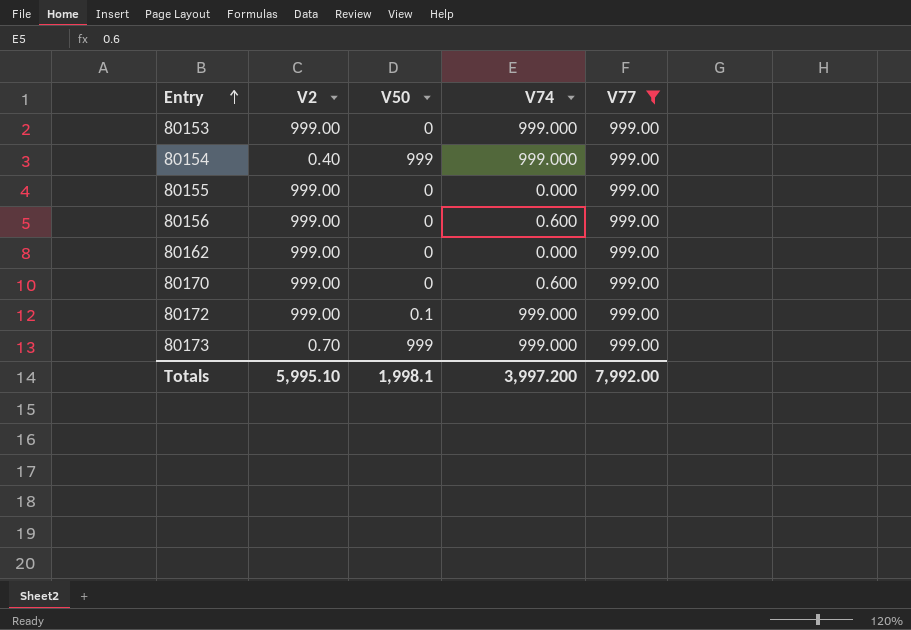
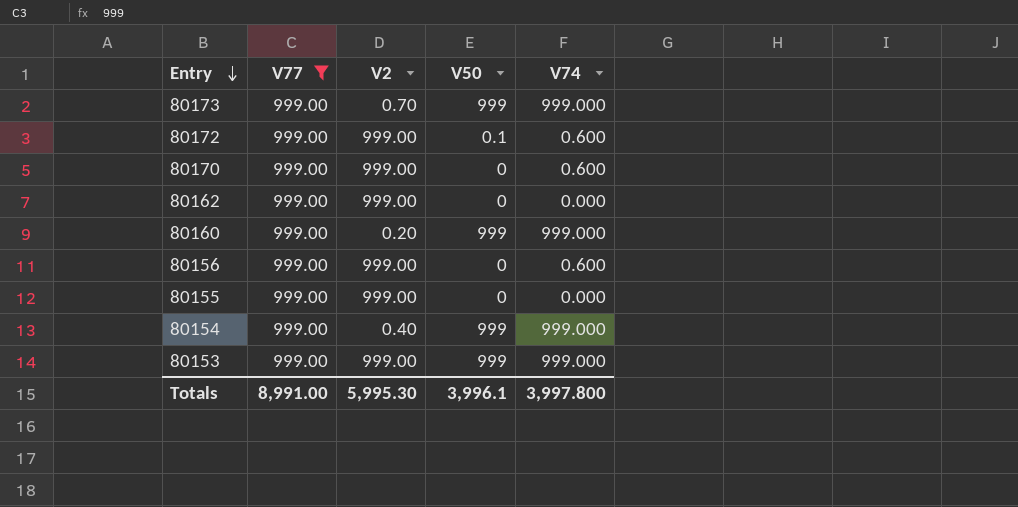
row order: Entry ascending -> Entry descending
column V77 | position: 5 -> 2
80172 | V74: 999.000 -> 0.600
row 80160: none -> 999.00 | 0.20 | 999 | 999.000
80153 | V50: 0 -> 999
Totals | V77: 7,992.00 -> 8,991.00
Totals | V2: 5,995.10 -> 5,995.30
Totals | V50: 1,998.1 -> 3,996.1
Totals | V74: 3,997.200 -> 3,997.800

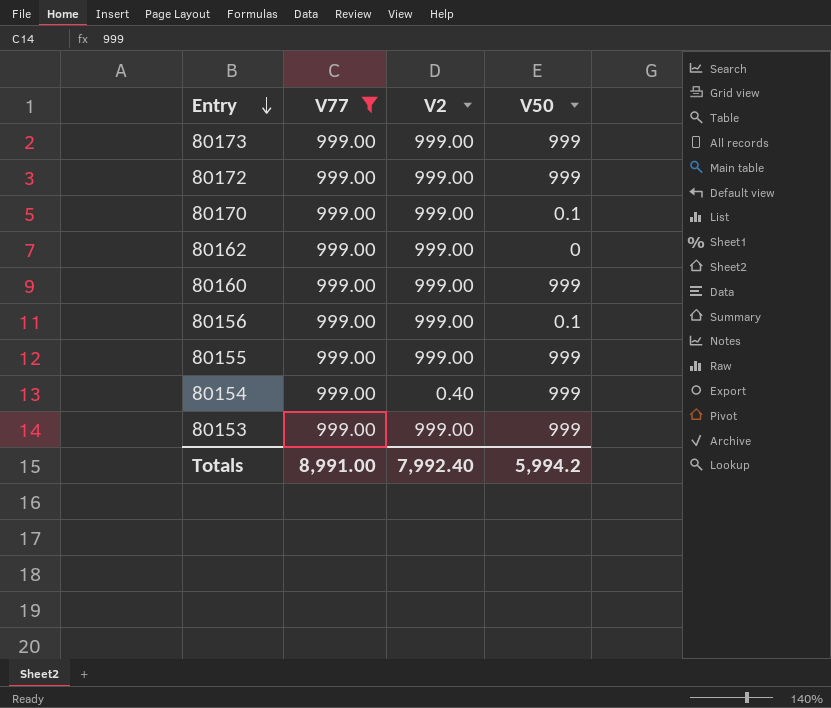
column V74 | position: 5 -> none
80173 | V2: 0.70 -> 999.00
80172 | V50: 0.1 -> 999
80170 | V50: 0 -> 0.1
80160 | V2: 0.20 -> 999.00
80156 | V50: 0 -> 0.1
80155 | V50: 0 -> 999
Totals | V2: 5,995.30 -> 7,992.40
Totals | V50: 3,996.1 -> 5,994.2

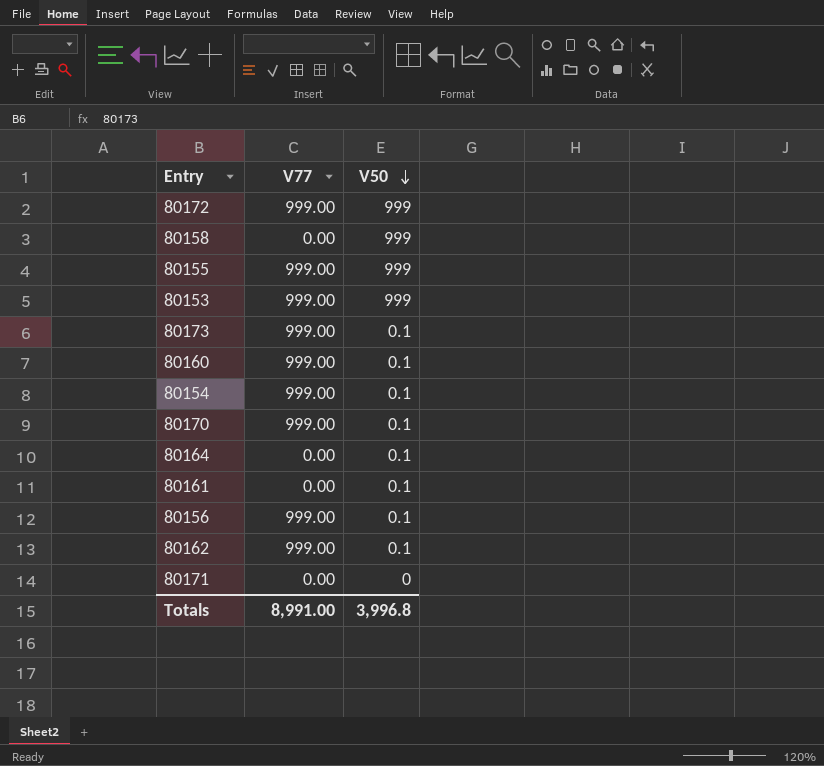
filter: V77 = 999.00 -> none
row order: Entry descending -> V50 descending
column V2 | position: 3 -> none
80173 | V50: 999 -> 0.1
80160 | V50: 999 -> 0.1
80154 | V50: 999 -> 0.1
80162 | V50: 0 -> 0.1
Totals | V50: 5,994.2 -> 3,996.8

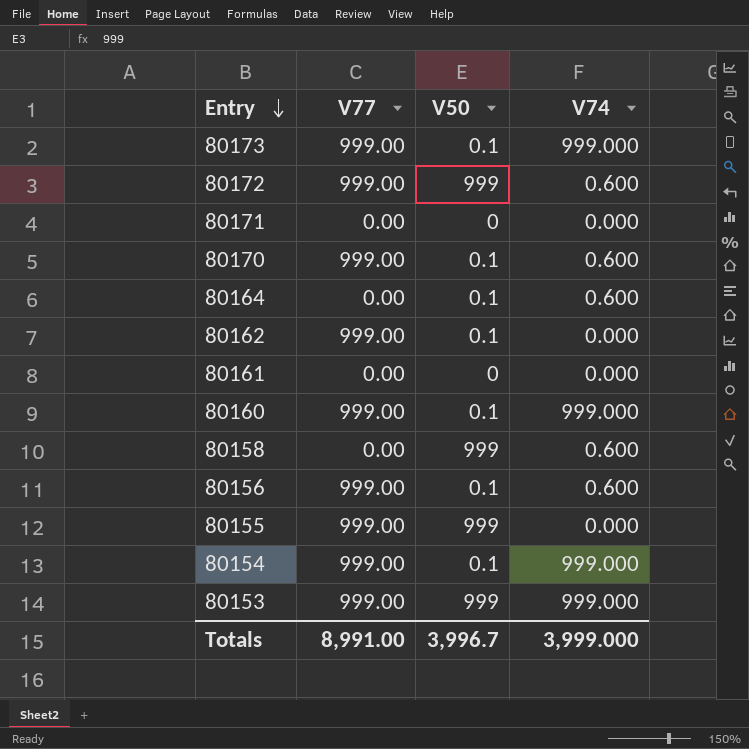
row order: V50 descending -> Entry descending
column V74 | position: none -> 4
80161 | V50: 0.1 -> 0
Totals | V50: 3,996.8 -> 3,996.7

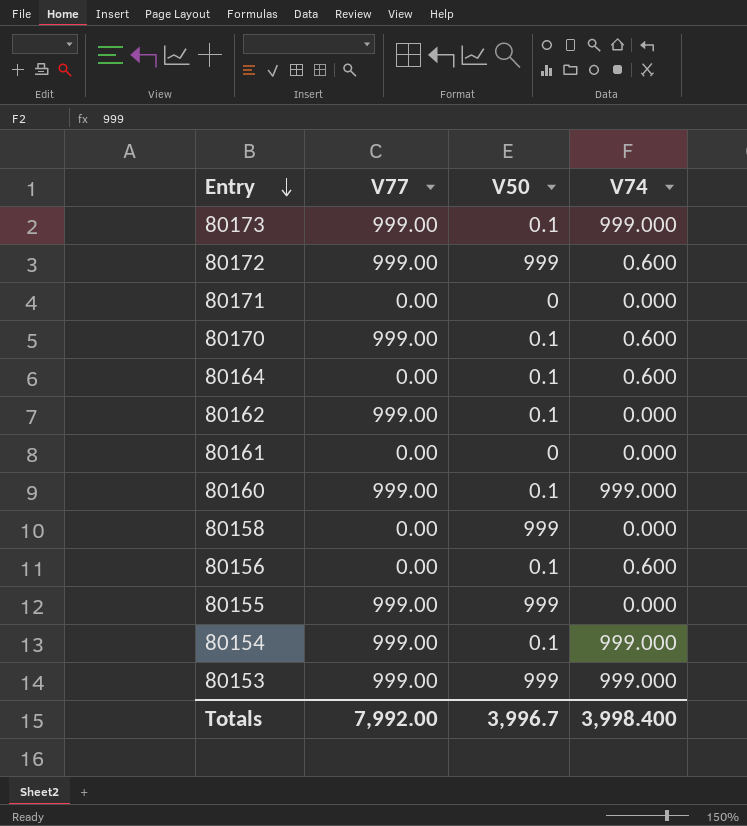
80158 | V74: 0.600 -> 0.000
80156 | V77: 999.00 -> 0.00
Totals | V77: 8,991.00 -> 7,992.00
Totals | V74: 3,999.000 -> 3,998.400

